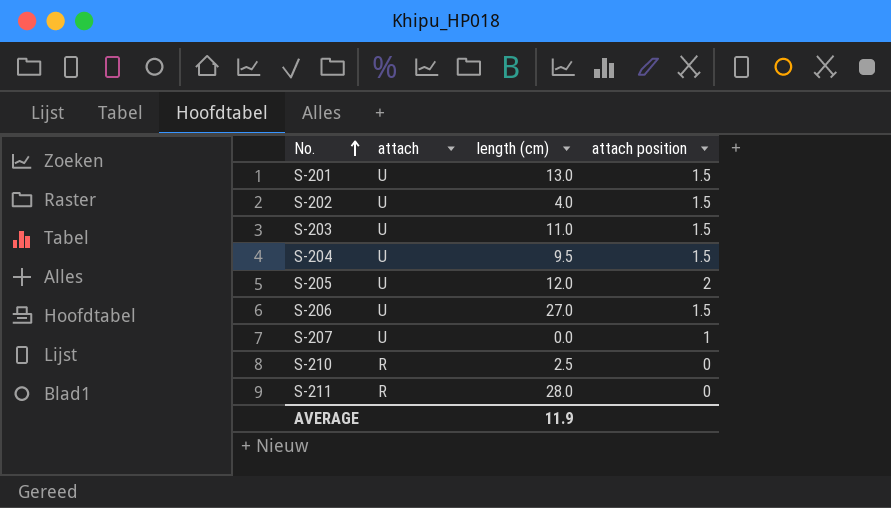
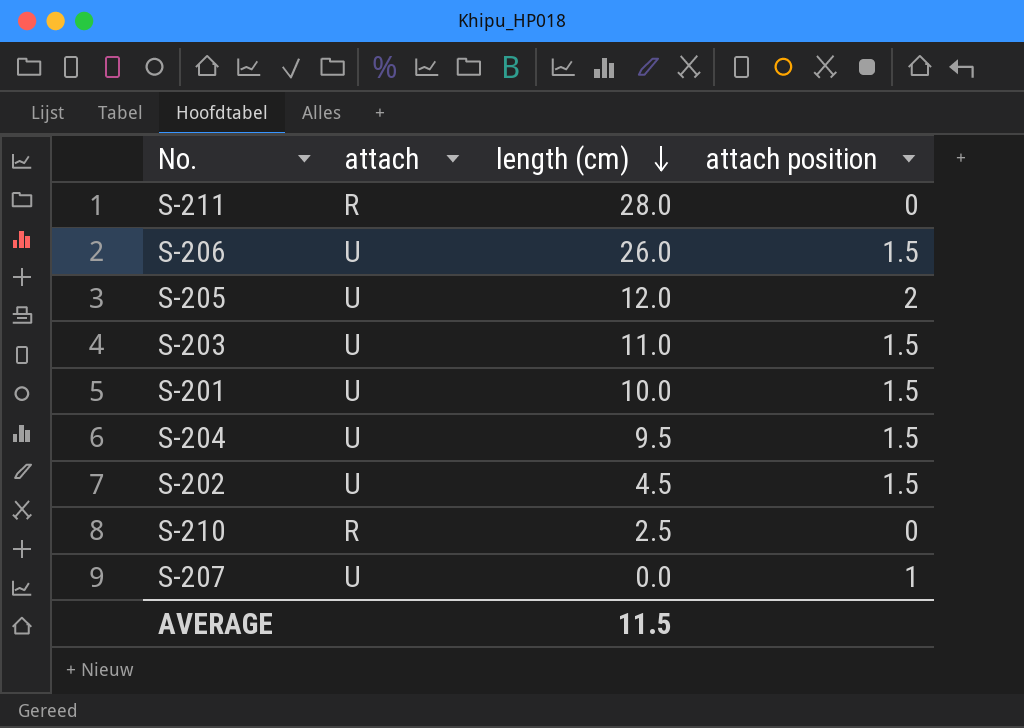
row order: No. ascending -> length (cm) descending
S-206 | length (cm): 27.0 -> 26.0
S-201 | length (cm): 13.0 -> 10.0
S-202 | length (cm): 4.0 -> 4.5
AVERAGE | length (cm): 11.9 -> 11.5

